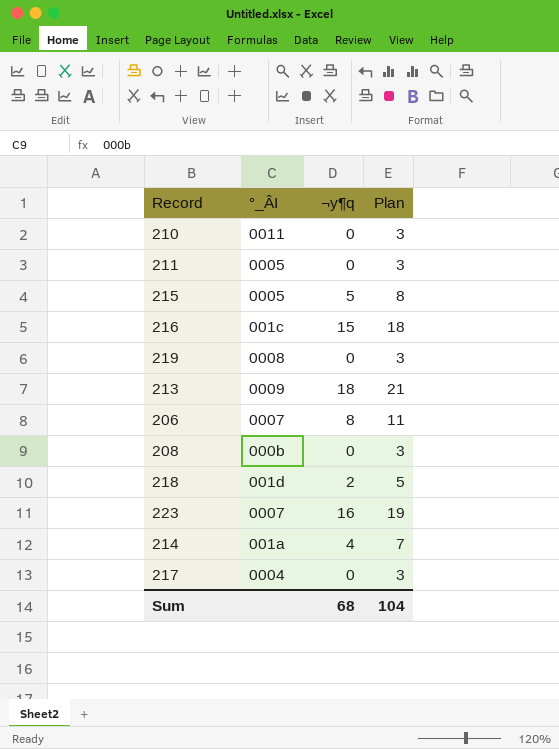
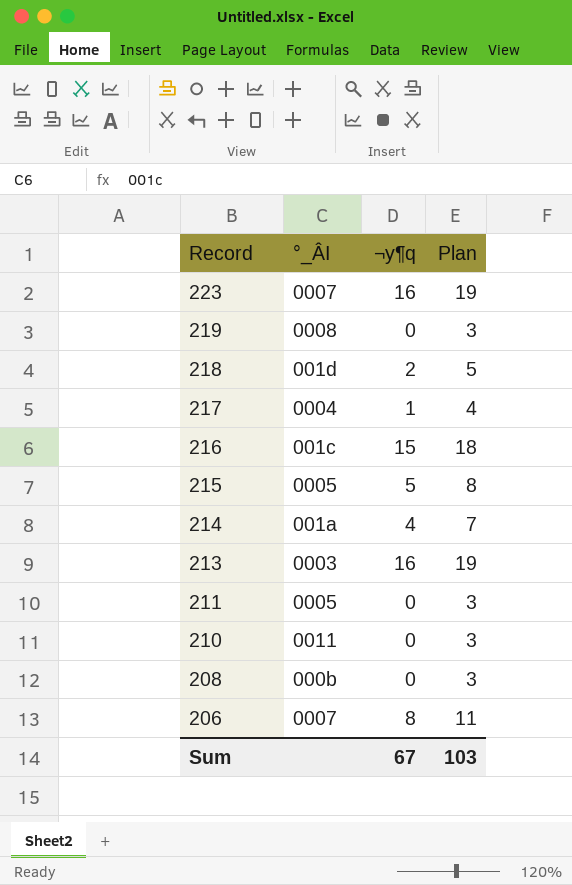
row order: none -> Record descending
217 | ¬y¶q: 0 -> 1
217 | Plan: 3 -> 4
213 | °_ÂI: 0009 -> 0003
213 | ¬y¶q: 18 -> 16
213 | Plan: 21 -> 19
Sum | ¬y¶q: 68 -> 67
Sum | Plan: 104 -> 103

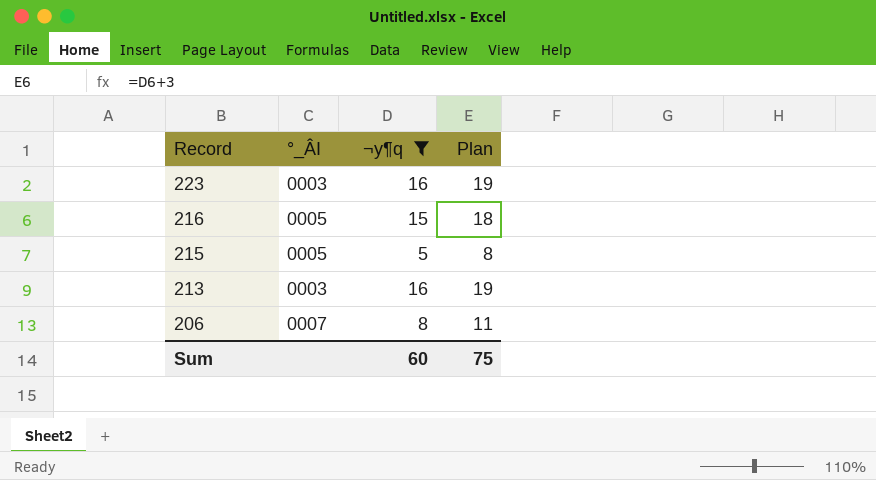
filter: none -> ¬y¶q >= 5
223 | °_ÂI: 0007 -> 0003
216 | °_ÂI: 001c -> 0005
Sum | ¬y¶q: 67 -> 60
Sum | Plan: 103 -> 75

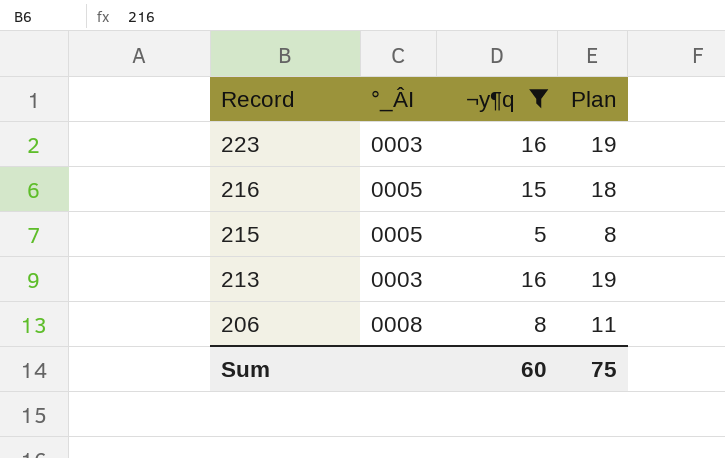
206 | °_ÂI: 0007 -> 0008

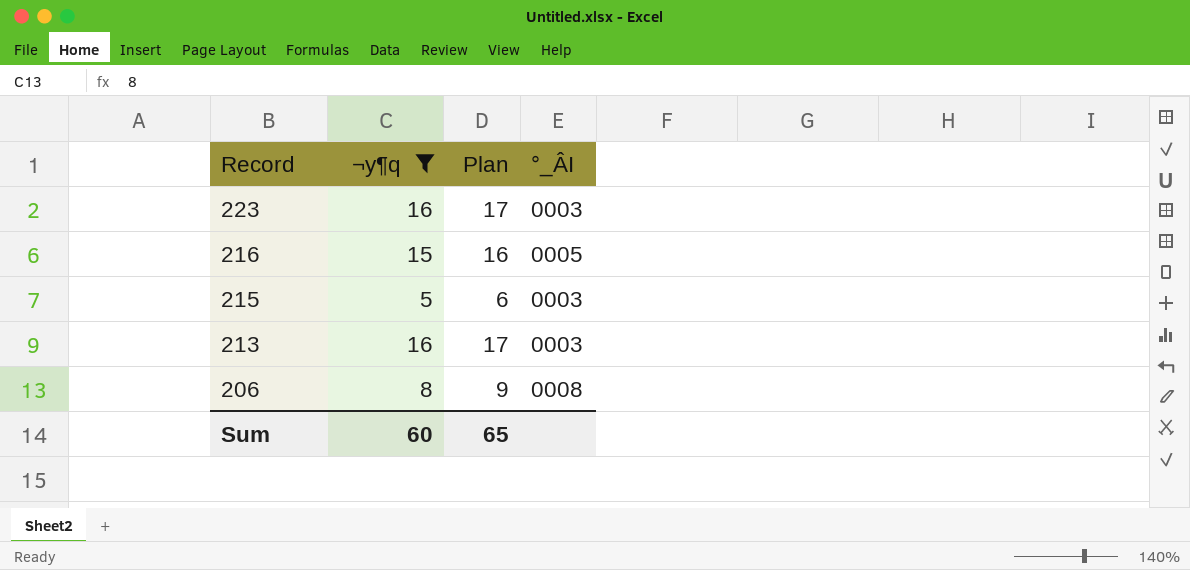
column Plan | formula: [¬y¶q] + 3 -> [¬y¶q] + 1
column °_ÂI | position: 2 -> 4
215 | °_ÂI: 0005 -> 0003
Sum | Plan: 75 -> 65

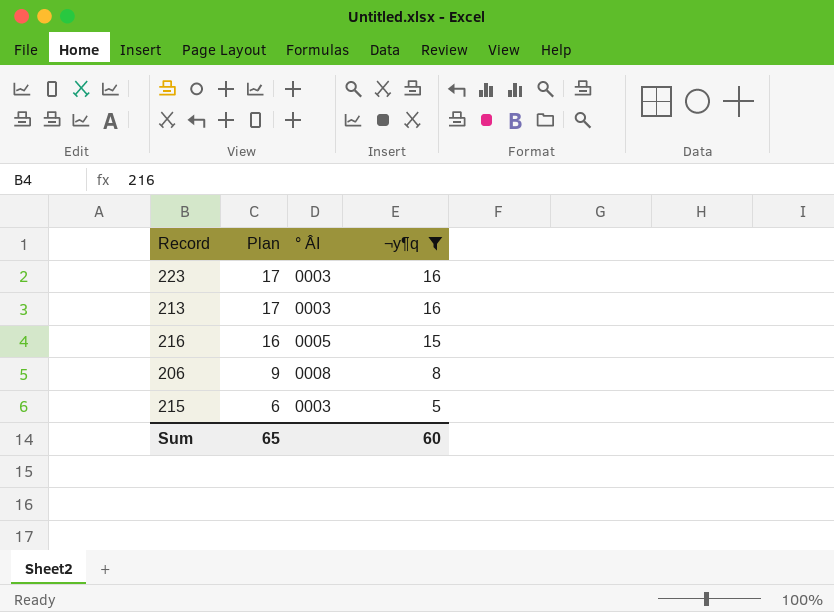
row order: Record descending -> Plan descending
column name: °_ÂI -> ° ÂI
column ¬y¶q | position: 2 -> 4

